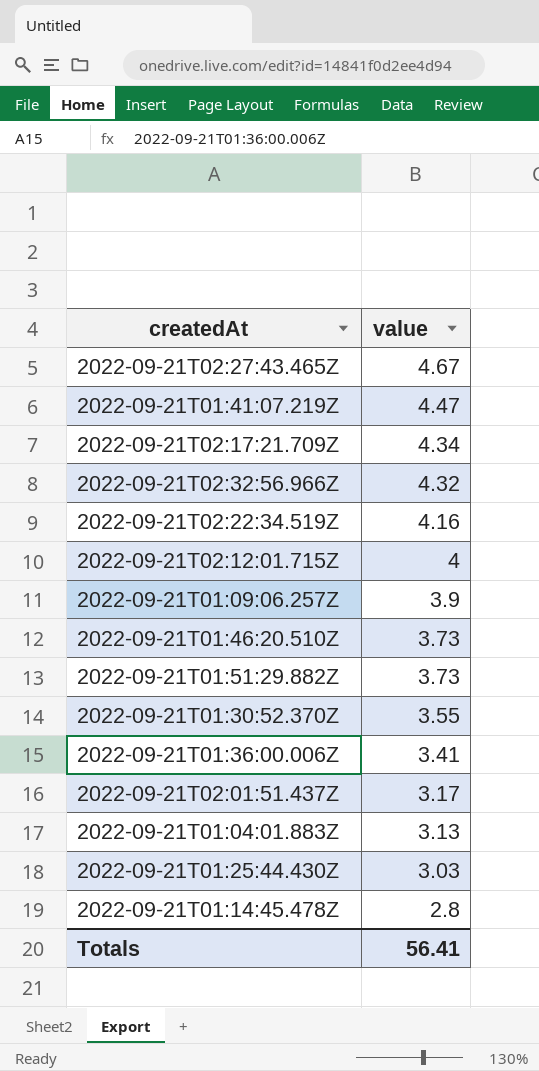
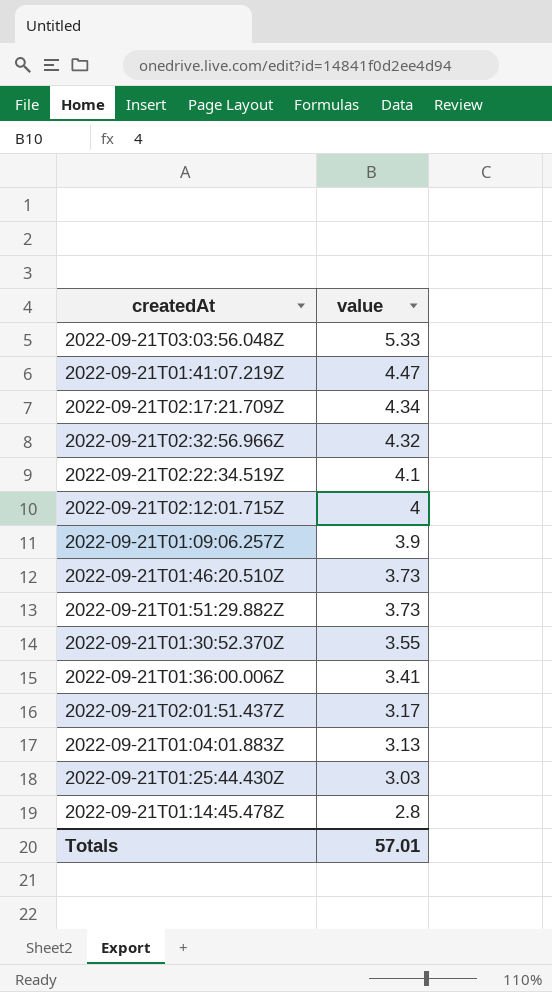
row 2022-09-21T02:27:43.465Z: 4.67 -> none
row 2022-09-21T03:03:56.048Z: none -> 5.33
2022-09-21T02:22:34.519Z | value: 4.16 -> 4.1
Totals | value: 56.41 -> 57.01

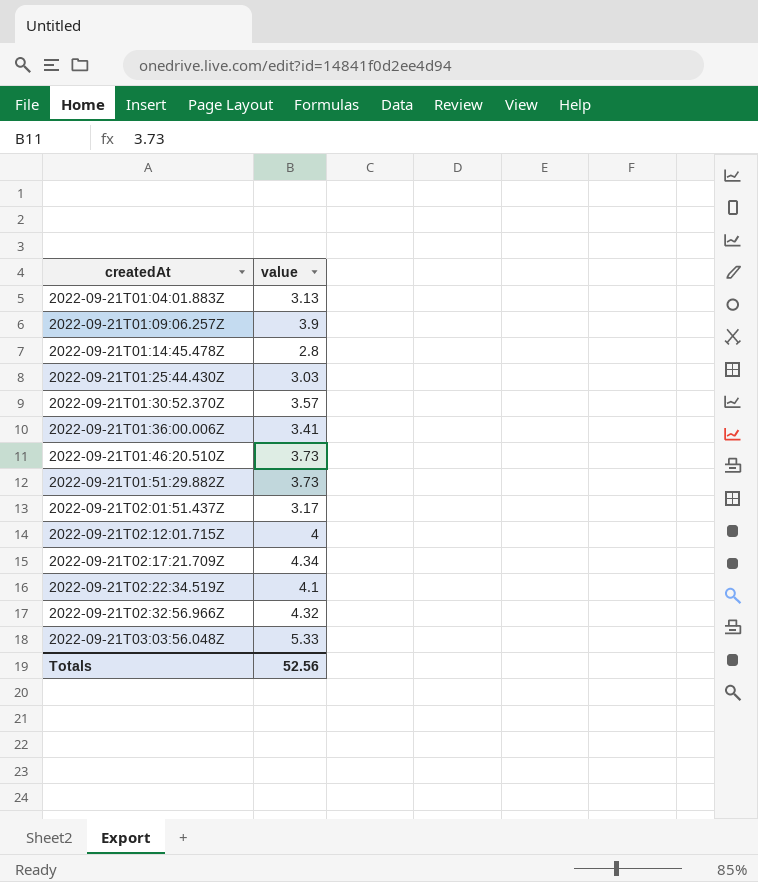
row order: value descending -> createdAt ascending
row 2022-09-21T01:41:07.219Z: 4.47 -> none
2022-09-21T01:30:52.370Z | value: 3.55 -> 3.57
Totals | value: 57.01 -> 52.56

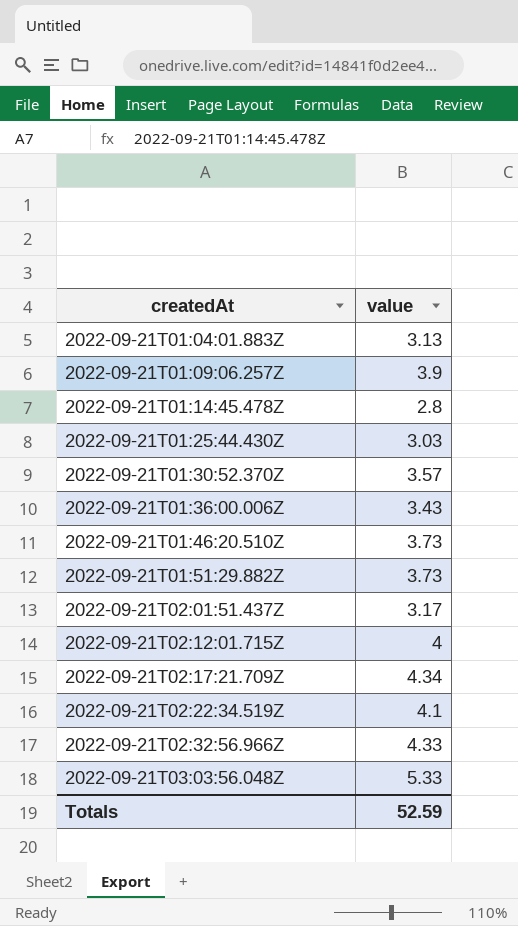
2022-09-21T01:36:00.006Z | value: 3.41 -> 3.43
2022-09-21T02:32:56.966Z | value: 4.32 -> 4.33
Totals | value: 52.56 -> 52.59

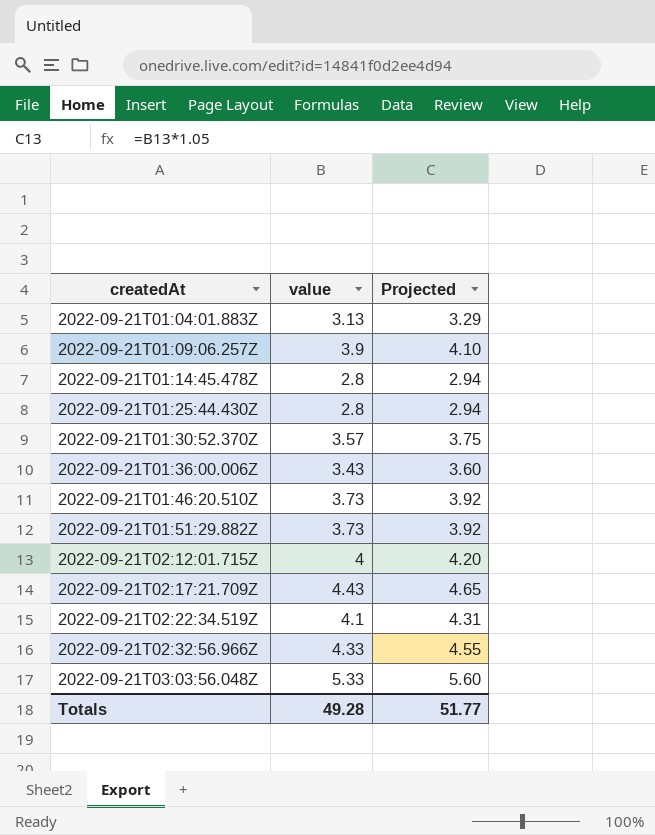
column Projected | formula: none -> [value] * 1.05
row 2022-09-21T02:01:51.437Z: 3.17 -> none
2022-09-21T01:25:44.430Z | value: 3.03 -> 2.8
2022-09-21T02:17:21.709Z | value: 4.34 -> 4.43
Totals | value: 52.59 -> 49.28

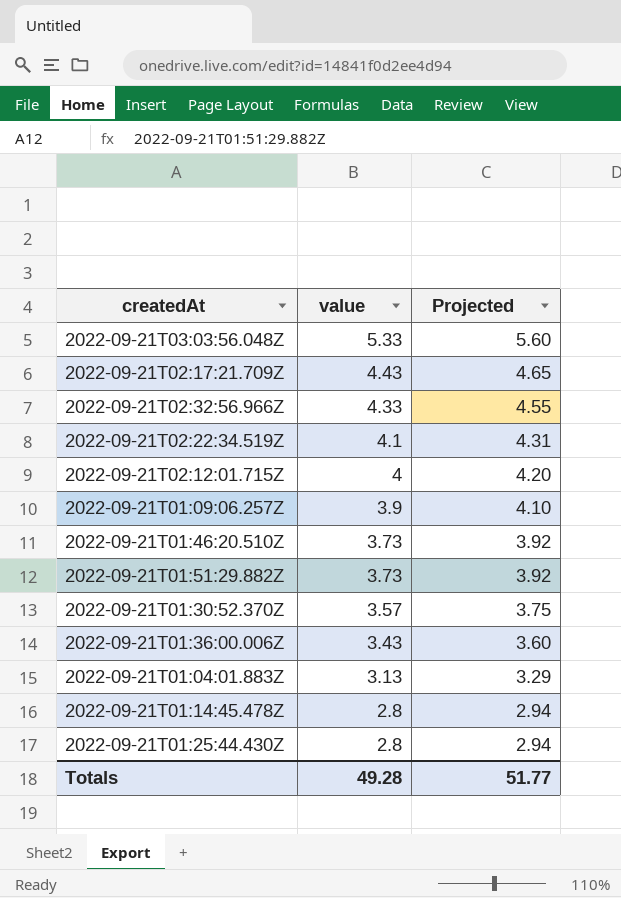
row order: createdAt ascending -> value descending

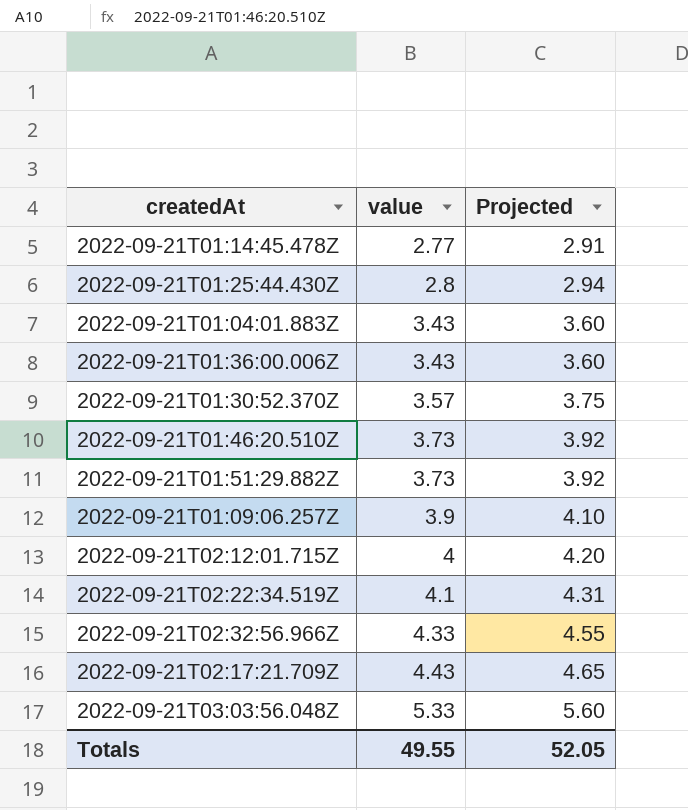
row order: value descending -> value ascending
2022-09-21T01:14:45.478Z | value: 2.8 -> 2.77
2022-09-21T01:14:45.478Z | Projected: 2.94 -> 2.91
2022-09-21T01:04:01.883Z | value: 3.13 -> 3.43
2022-09-21T01:04:01.883Z | Projected: 3.29 -> 3.60
Totals | value: 49.28 -> 49.55
Totals | Projected: 51.77 -> 52.05

